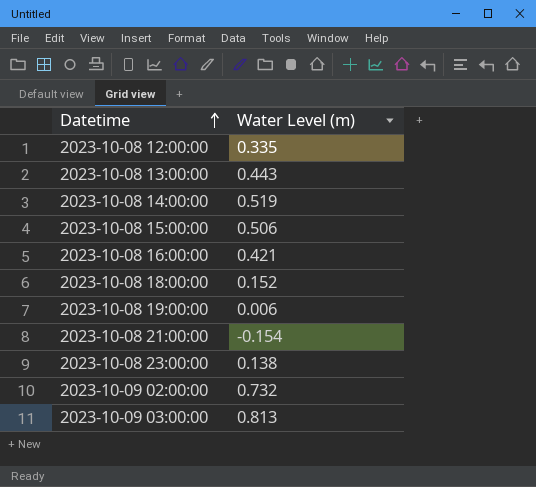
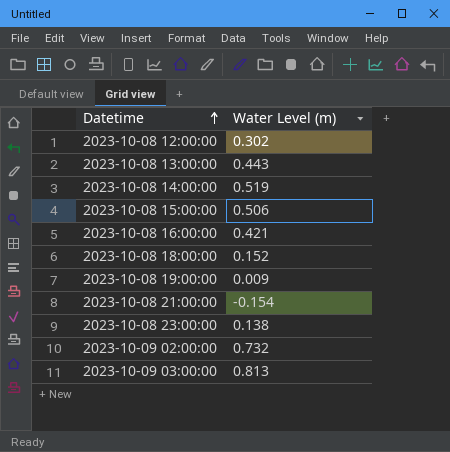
2023-10-08 12:00:00 | Water Level (m): 0.335 -> 0.302
2023-10-08 19:00:00 | Water Level (m): 0.006 -> 0.009

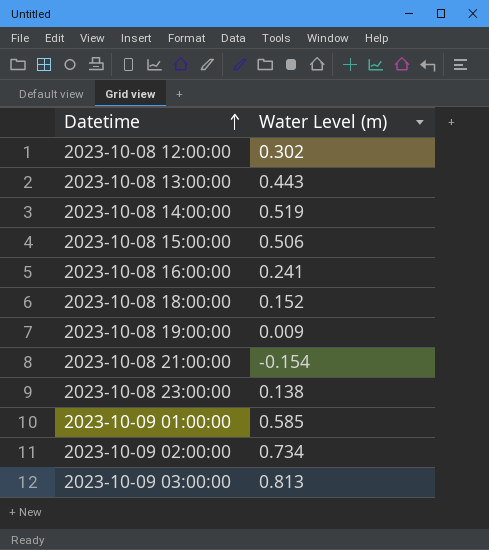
2023-10-08 16:00:00 | Water Level (m): 0.421 -> 0.241
row 2023-10-09 01:00:00: none -> 0.585
2023-10-09 02:00:00 | Water Level (m): 0.732 -> 0.734

